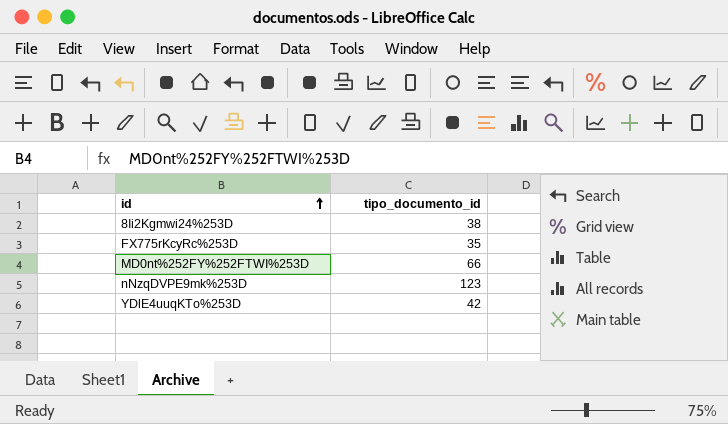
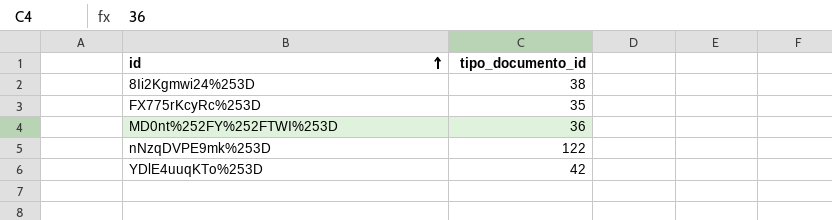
MD0nt%252FY%252FTWI%253D | tipo_documento_id: 66 -> 36
nNzqDVPE9mk%253D | tipo_documento_id: 123 -> 122

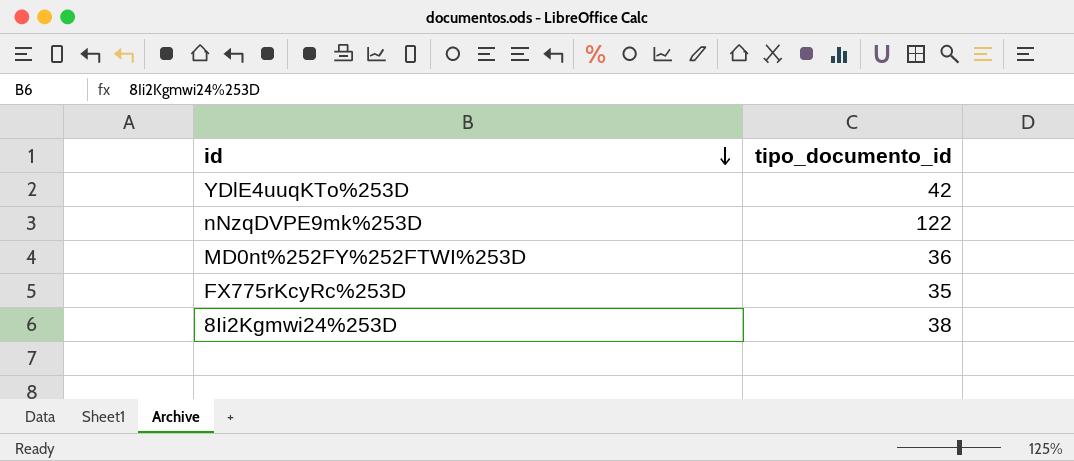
row order: id ascending -> id descending

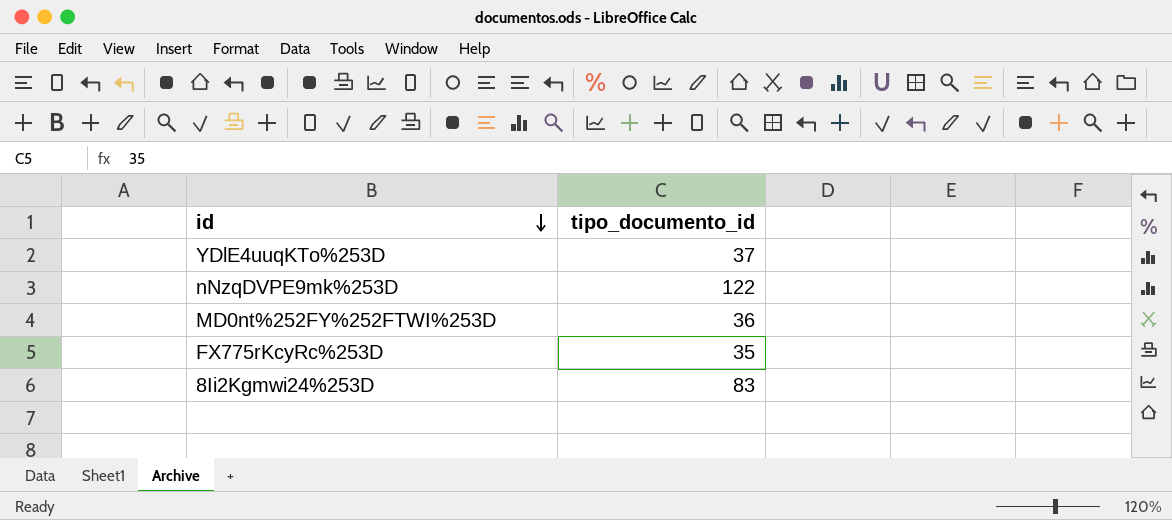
YDlE4uuqKTo%253D | tipo_documento_id: 42 -> 37
8Ii2Kgmwi24%253D | tipo_documento_id: 38 -> 83

